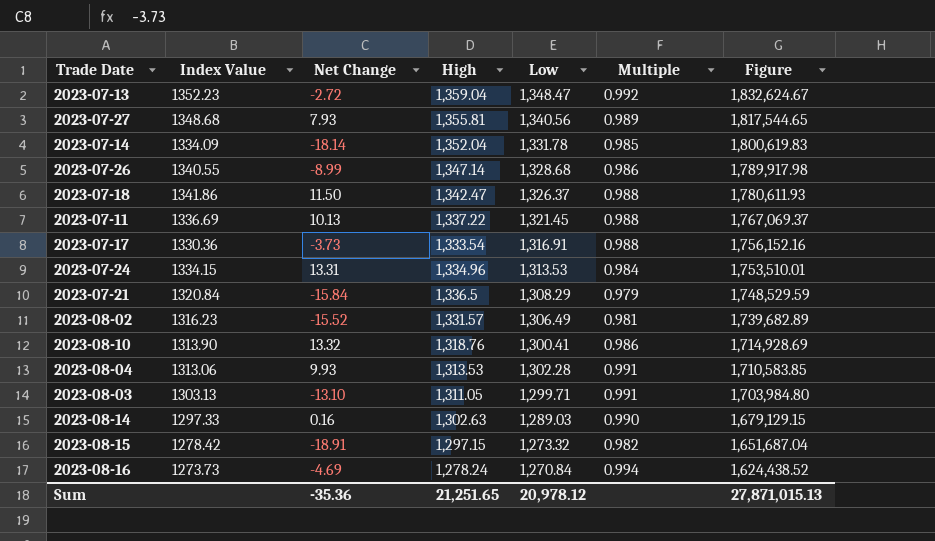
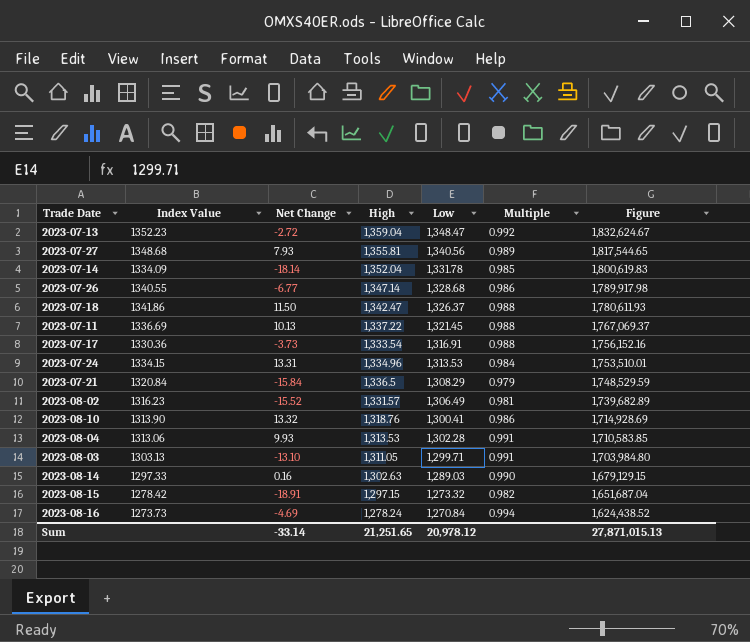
2023-07-26 | Net Change: -8.99 -> -6.77
Sum | Net Change: -35.36 -> -33.14

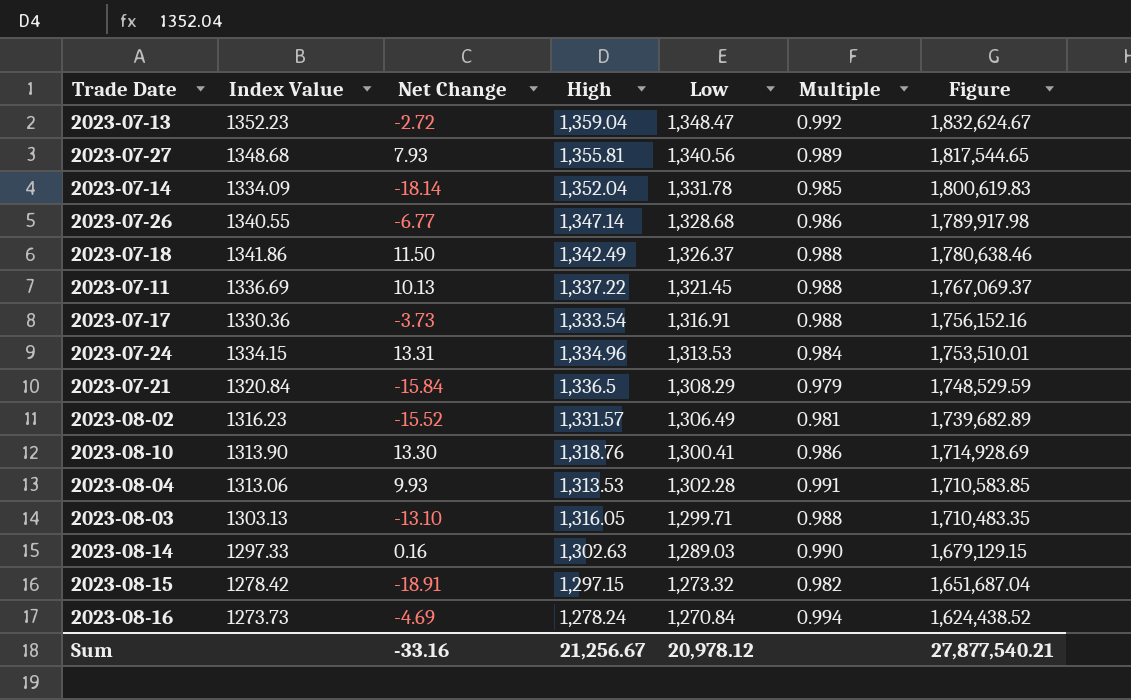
2023-07-18 | High: 1,342.47 -> 1,342.49
2023-07-18 | Figure: 1,780,611.93 -> 1,780,638.46
2023-08-10 | Net Change: 13.32 -> 13.30
2023-08-03 | High: 1,311.05 -> 1,316.05
2023-08-03 | Multiple: 0.991 -> 0.988
2023-08-03 | Figure: 1,703,984.80 -> 1,710,483.35
Sum | Net Change: -33.14 -> -33.16
Sum | High: 21,251.65 -> 21,256.67
Sum | Figure: 27,871,015.13 -> 27,877,540.21

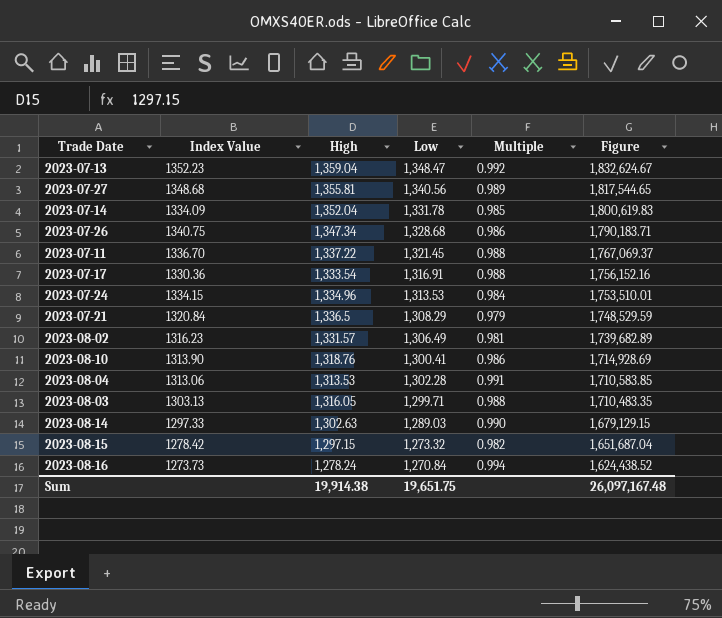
column Net Change | position: 3 -> none
row 2023-07-18: 1341.86 | 11.50 | 1,342.49 | 1,326.37 | 0.988 | 1,780,638.46 -> none
2023-07-26 | Index Value: 1340.55 -> 1340.75
2023-07-26 | High: 1,347.14 -> 1,347.34
2023-07-26 | Figure: 1,789,917.98 -> 1,790,183.71
2023-07-11 | Index Value: 1336.69 -> 1336.70
Sum | High: 21,256.67 -> 19,914.38
Sum | Low: 20,978.12 -> 19,651.75
Sum | Figure: 27,877,540.21 -> 26,097,167.48

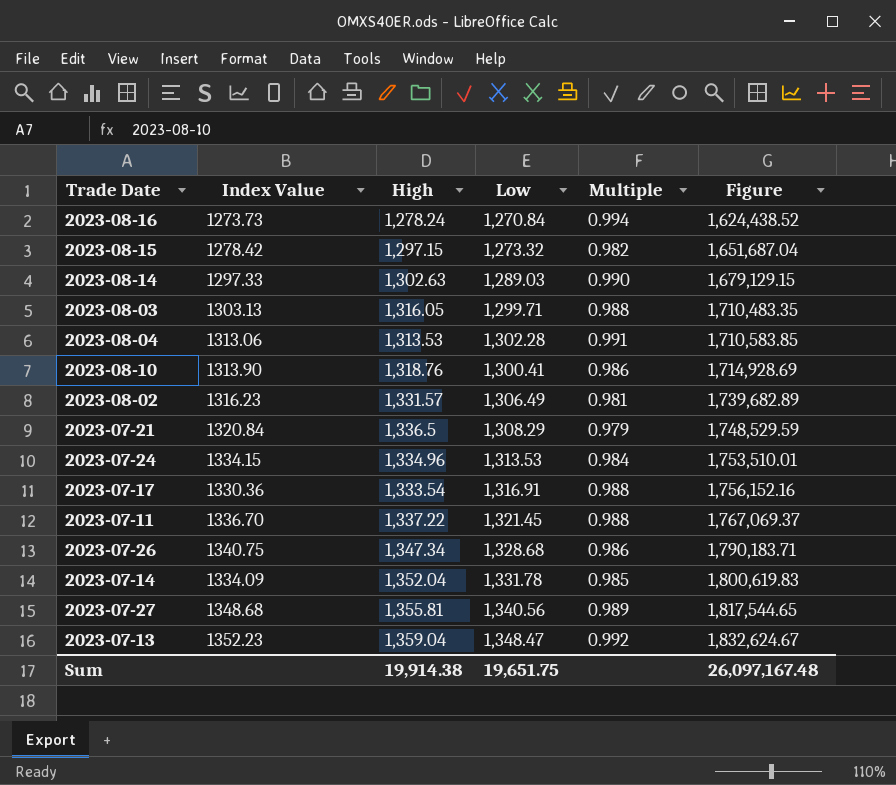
row order: Figure descending -> Figure ascending

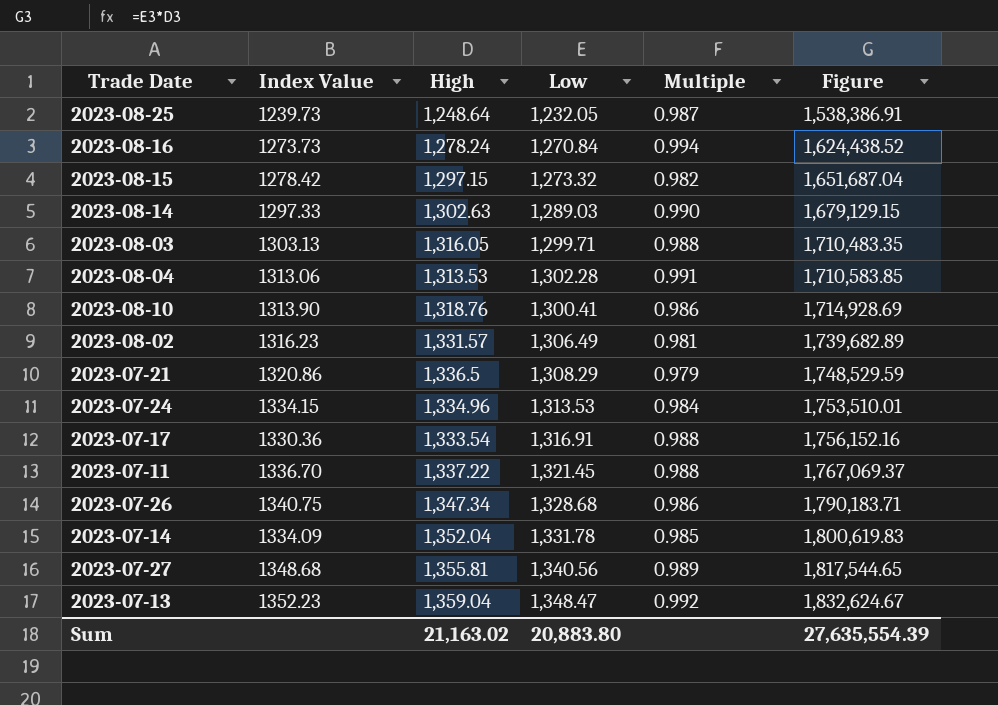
row 2023-08-25: none -> 1239.73 | 1,248.64 | 1,232.05 | 0.987 | 1,538,386.91
2023-07-21 | Index Value: 1320.84 -> 1320.86
Sum | High: 19,914.38 -> 21,163.02
Sum | Low: 19,651.75 -> 20,883.80
Sum | Figure: 26,097,167.48 -> 27,635,554.39

